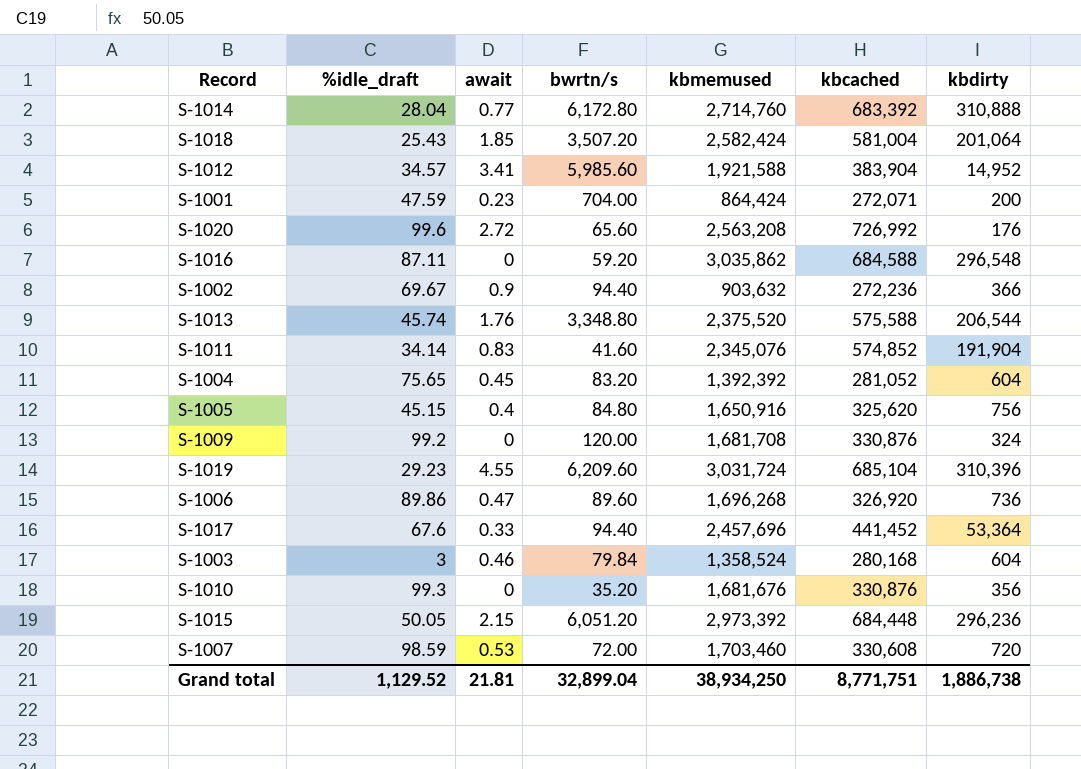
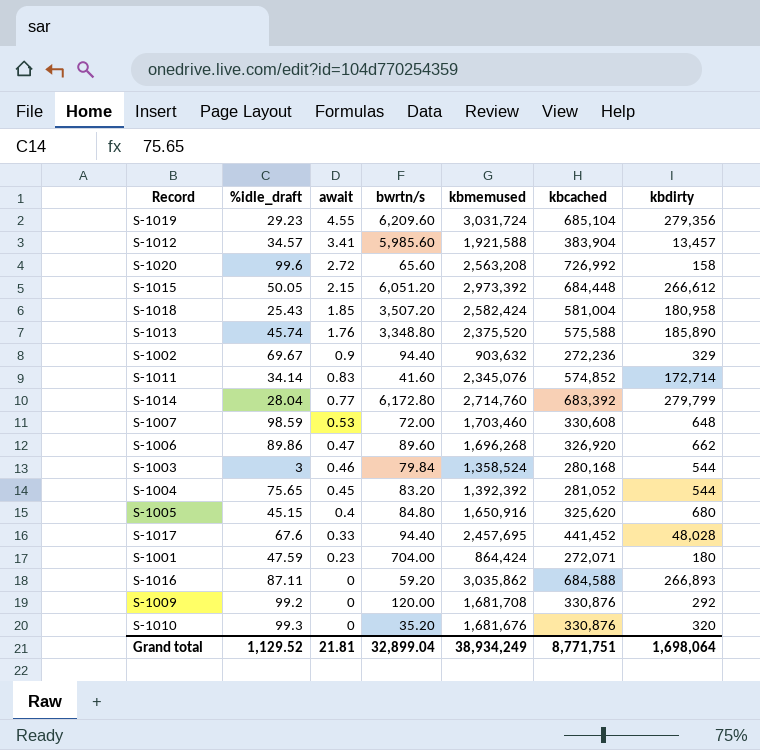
row order: none -> await descending
S-1019 | kbdirty: 310,396 -> 279,356
S-1012 | kbdirty: 14,952 -> 13,457
S-1020 | kbdirty: 176 -> 158
S-1015 | kbdirty: 296,236 -> 266,612
S-1018 | kbdirty: 201,064 -> 180,958
S-1013 | kbdirty: 206,544 -> 185,890
S-1002 | kbdirty: 366 -> 329
S-1011 | kbdirty: 191,904 -> 172,714
S-1014 | kbdirty: 310,888 -> 279,799
S-1007 | kbdirty: 720 -> 648
S-1006 | kbdirty: 736 -> 662
S-1003 | kbdirty: 604 -> 544
S-1004 | kbdirty: 604 -> 544
S-1005 | kbdirty: 756 -> 680
S-1017 | kbmemused: 2,457,696 -> 2,457,695
S-1017 | kbdirty: 53,364 -> 48,028
S-1001 | kbdirty: 200 -> 180
S-1016 | kbdirty: 296,548 -> 266,893
S-1009 | kbdirty: 324 -> 292
S-1010 | kbdirty: 356 -> 320
Grand total | kbmemused: 38,934,250 -> 38,934,249
Grand total | kbdirty: 1,886,738 -> 1,698,064

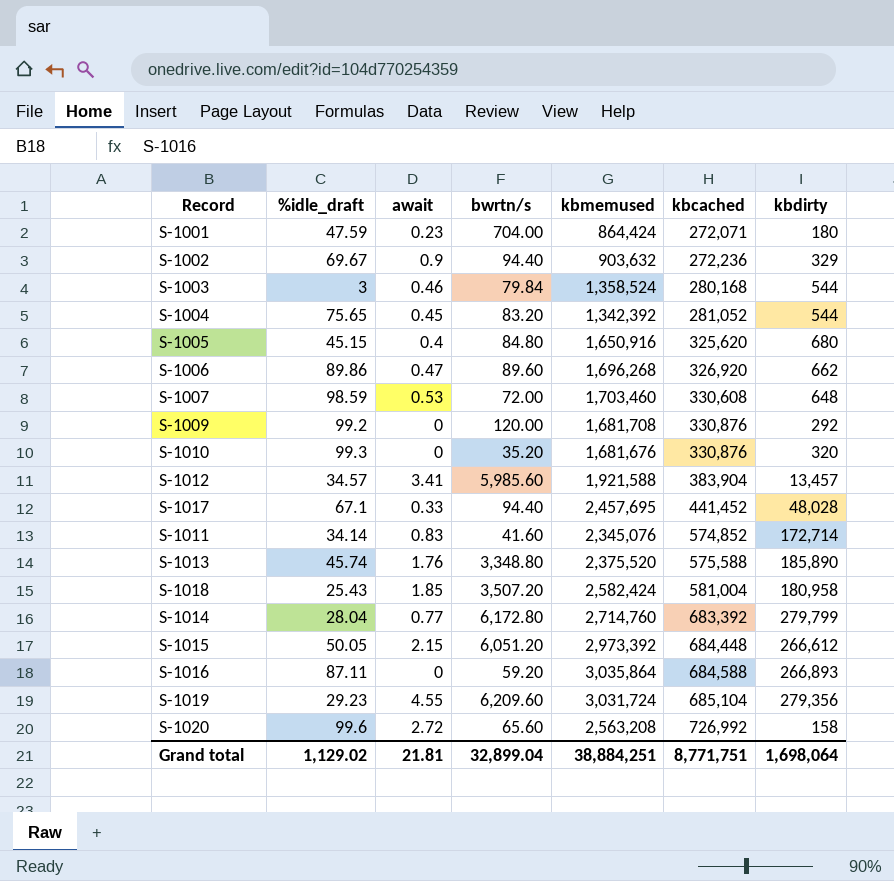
row order: await descending -> kbcached ascending
S-1004 | kbmemused: 1,392,392 -> 1,342,392
S-1017 | %idle_draft: 67.6 -> 67.1
S-1016 | kbmemused: 3,035,862 -> 3,035,864
Grand total | %idle_draft: 1,129.52 -> 1,129.02
Grand total | kbmemused: 38,934,249 -> 38,884,251

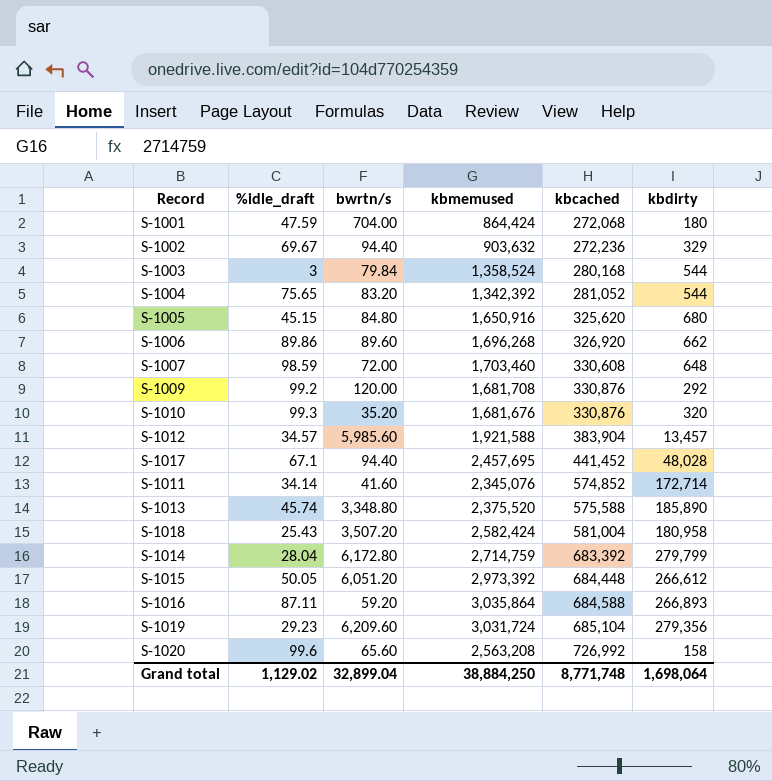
column await | position: 3 -> none
S-1001 | kbcached: 272,071 -> 272,068
S-1014 | kbmemused: 2,714,760 -> 2,714,759
Grand total | kbmemused: 38,884,251 -> 38,884,250
Grand total | kbcached: 8,771,751 -> 8,771,748

